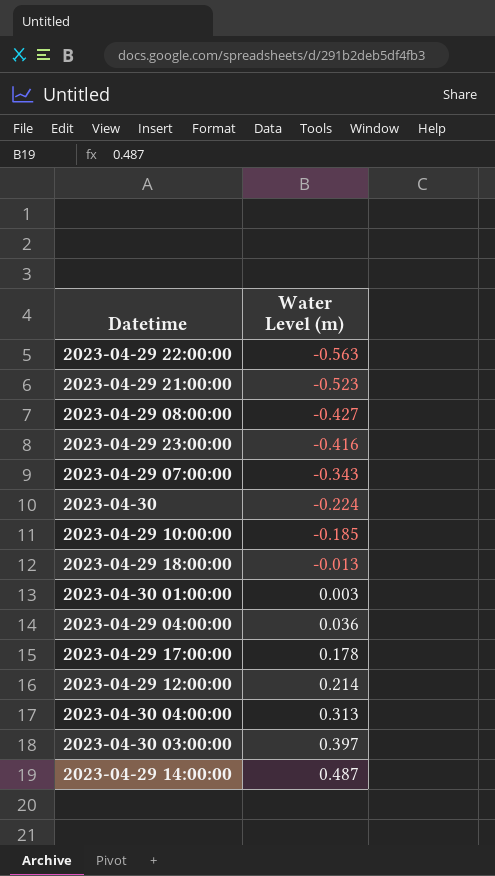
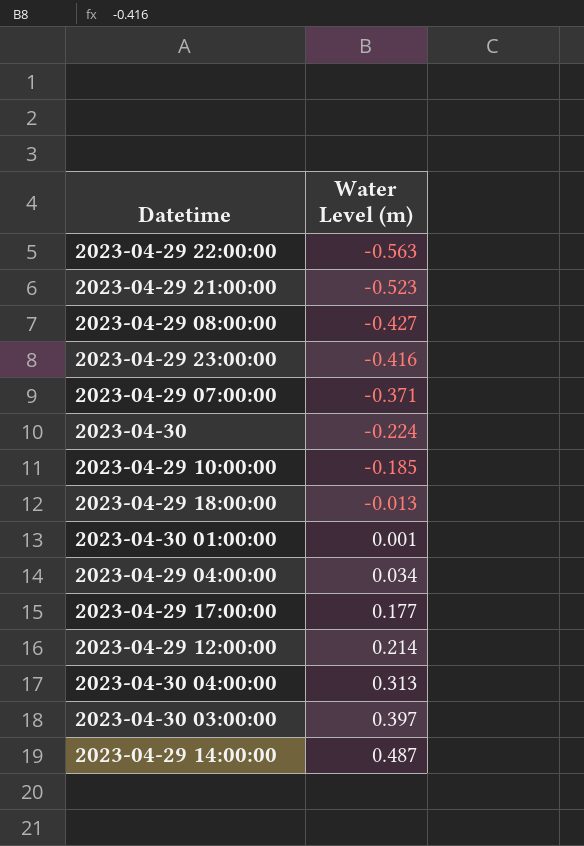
2023-04-29 07:00:00 | Water Level (m): -0.343 -> -0.371
2023-04-30 01:00:00 | Water Level (m): 0.003 -> 0.001
2023-04-29 04:00:00 | Water Level (m): 0.036 -> 0.034
2023-04-29 17:00:00 | Water Level (m): 0.178 -> 0.177

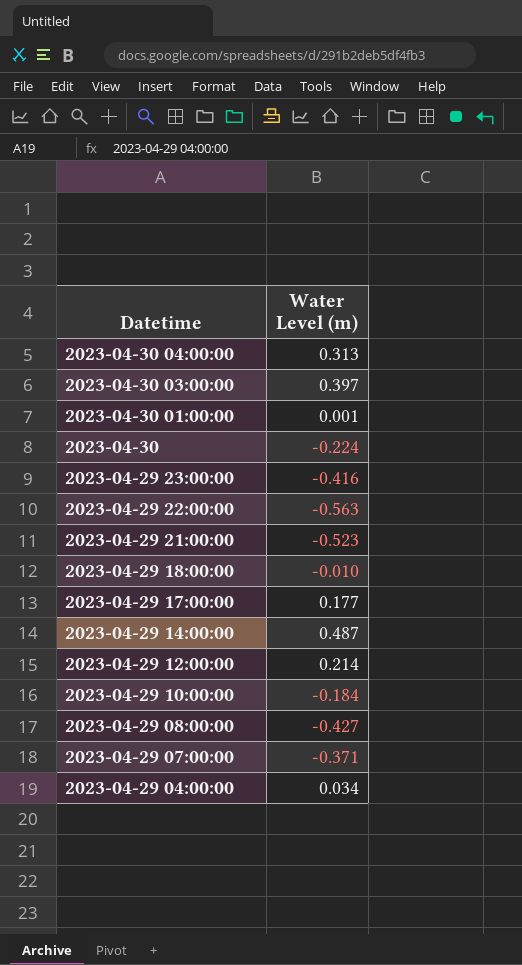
row order: Water Level (m) ascending -> Datetime descending
2023-04-29 18:00:00 | Water Level (m): -0.013 -> -0.010
2023-04-29 10:00:00 | Water Level (m): -0.185 -> -0.184

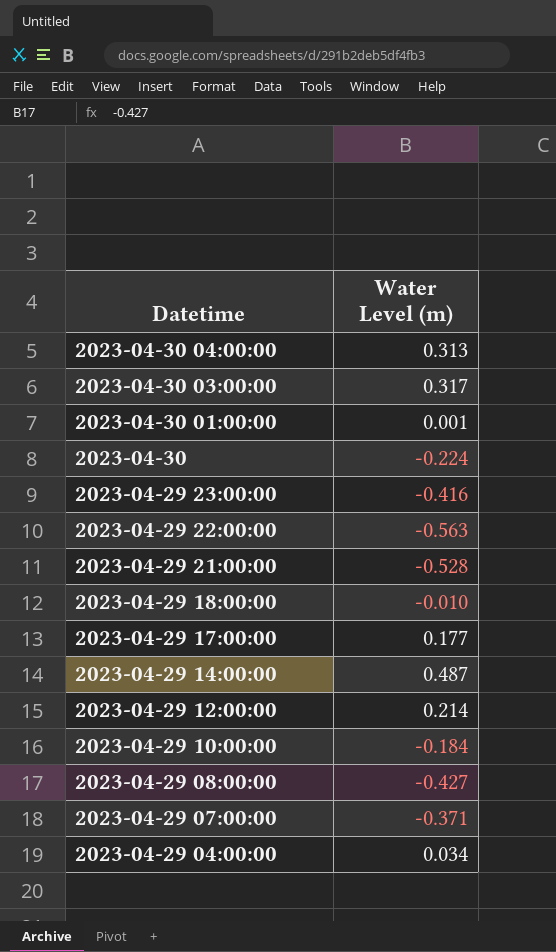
2023-04-30 03:00:00 | Water Level (m): 0.397 -> 0.317
2023-04-29 21:00:00 | Water Level (m): -0.523 -> -0.528

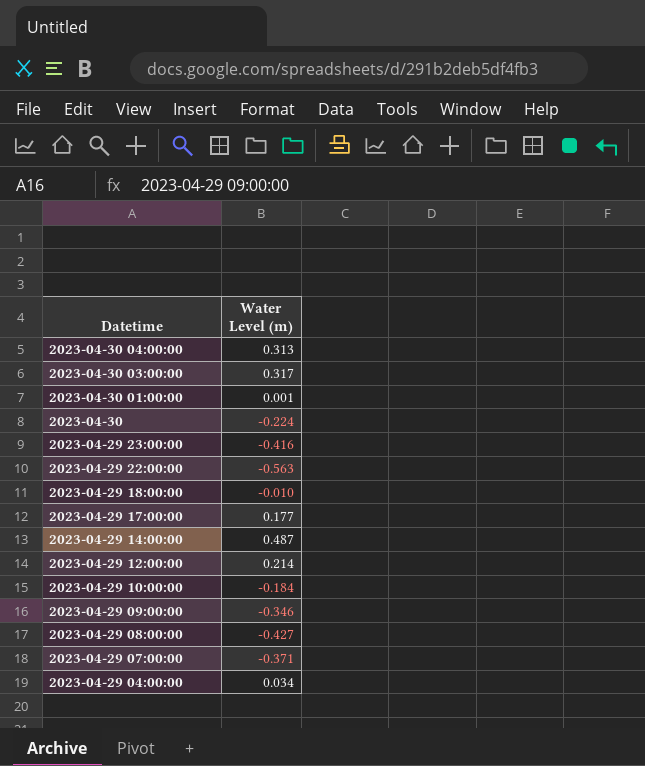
row 2023-04-29 21:00:00: -0.528 -> none
row 2023-04-29 09:00:00: none -> -0.346

